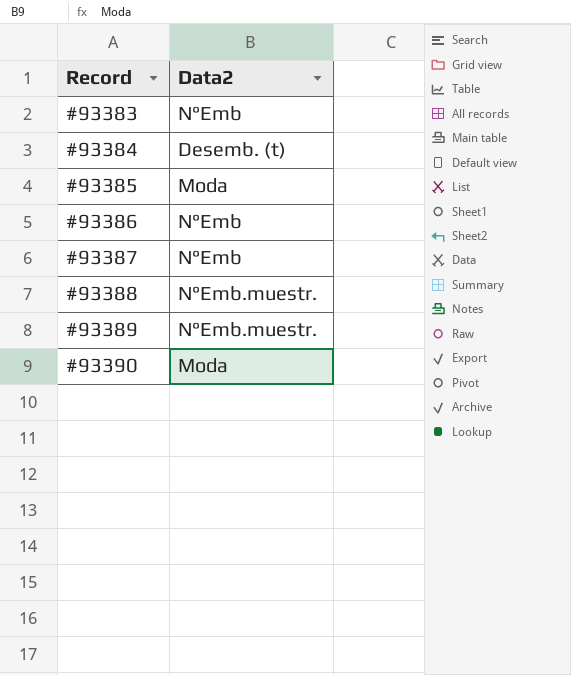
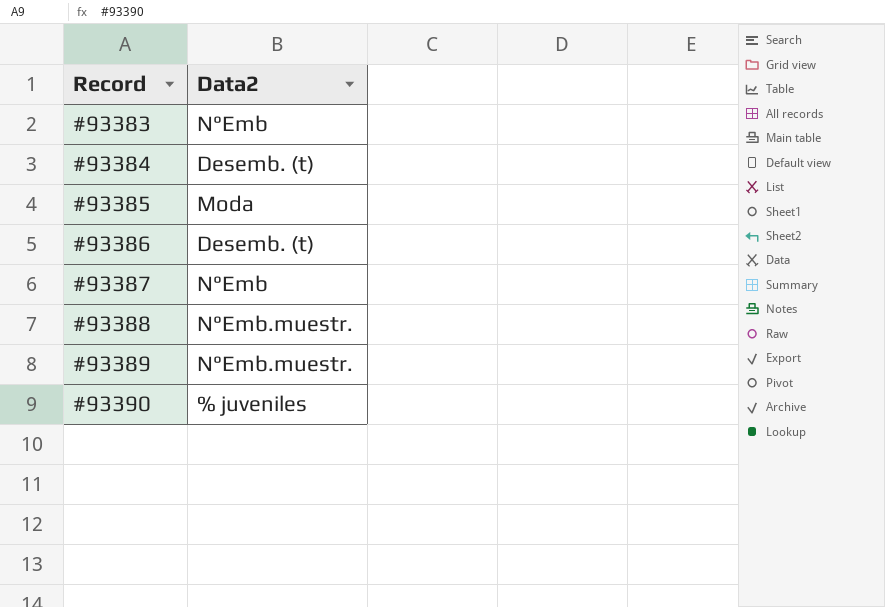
#93386 | Data2: N°Emb -> Desemb. (t)
#93390 | Data2: Moda -> % juveniles

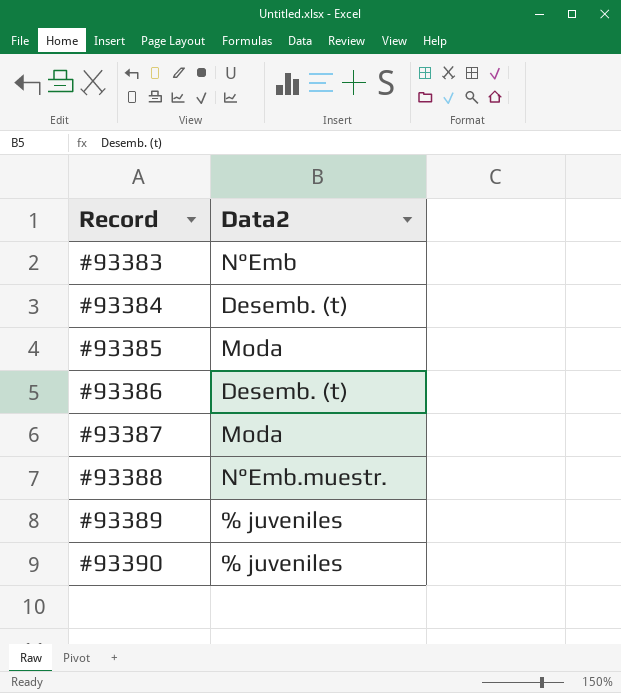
#93387 | Data2: N°Emb -> Moda
#93389 | Data2: N°Emb.muestr. -> % juveniles

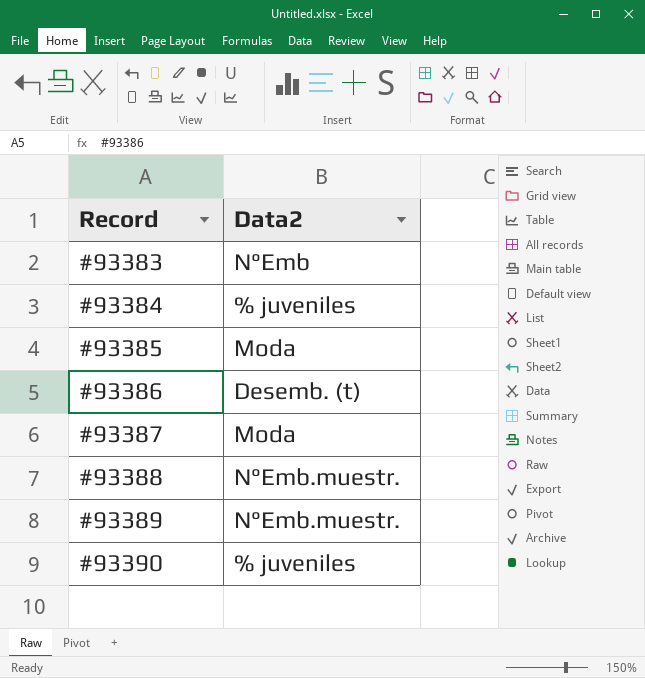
#93384 | Data2: Desemb. (t) -> % juveniles
#93389 | Data2: % juveniles -> N°Emb.muestr.

